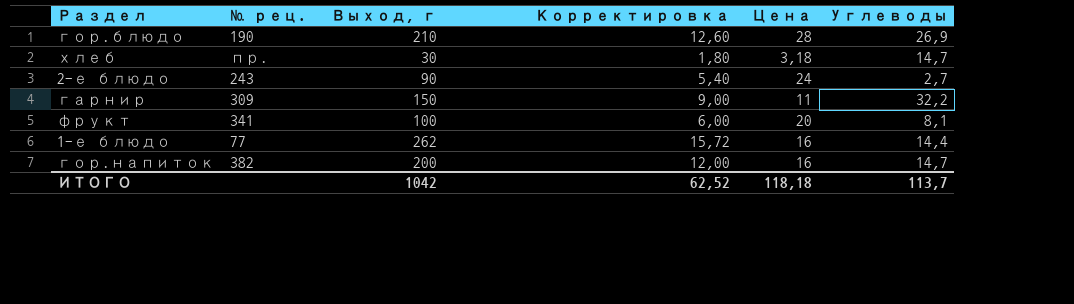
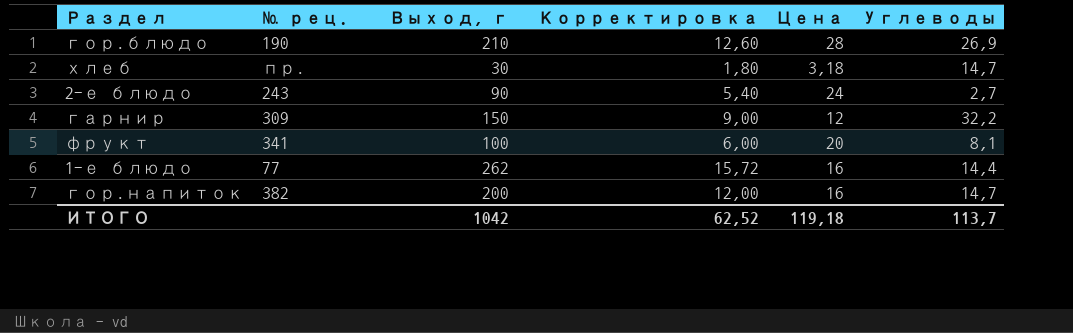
гарнир | Цена: 11 -> 12
ИТОГО | Цена: 118,18 -> 119,18

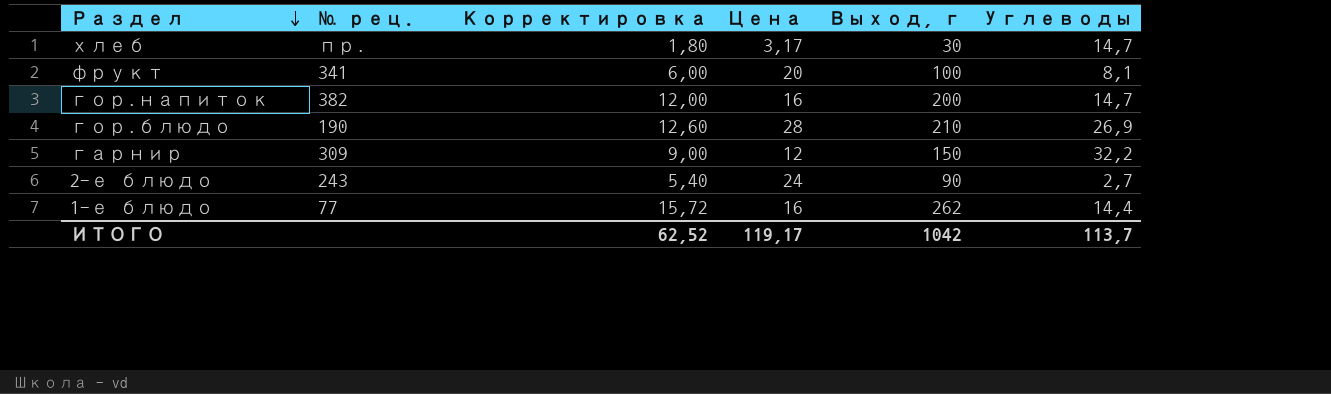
row order: none -> Раздел descending
column Выход, г | position: 3 -> 5
хлеб | Цена: 3,18 -> 3,17
ИТОГО | Цена: 119,18 -> 119,17

